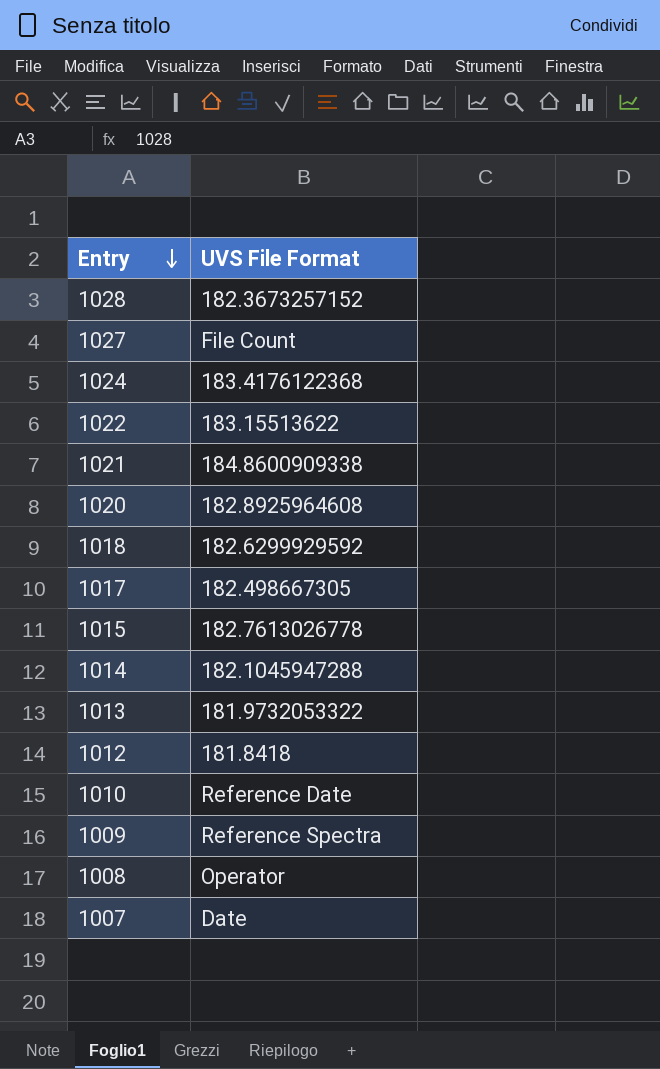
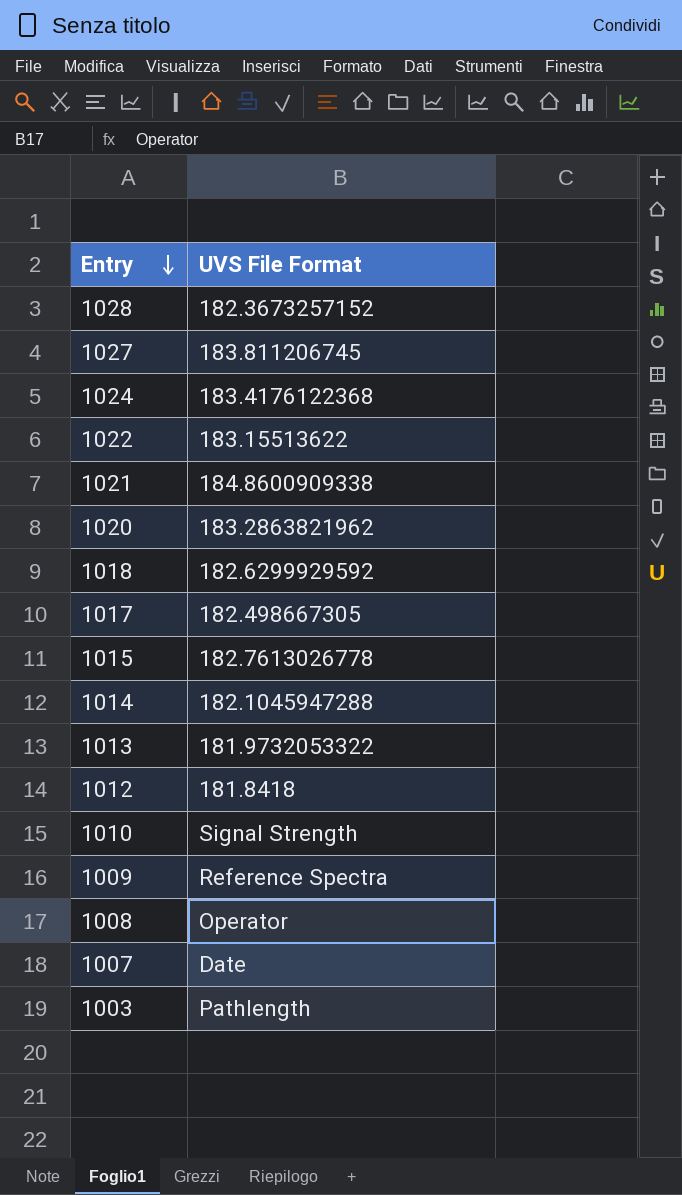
1027 | UVS File Format: File Count -> 183.811206745
1020 | UVS File Format: 182.8925964608 -> 183.2863821962
1010 | UVS File Format: Reference Date -> Signal Strength
row 1003: none -> Pathlength

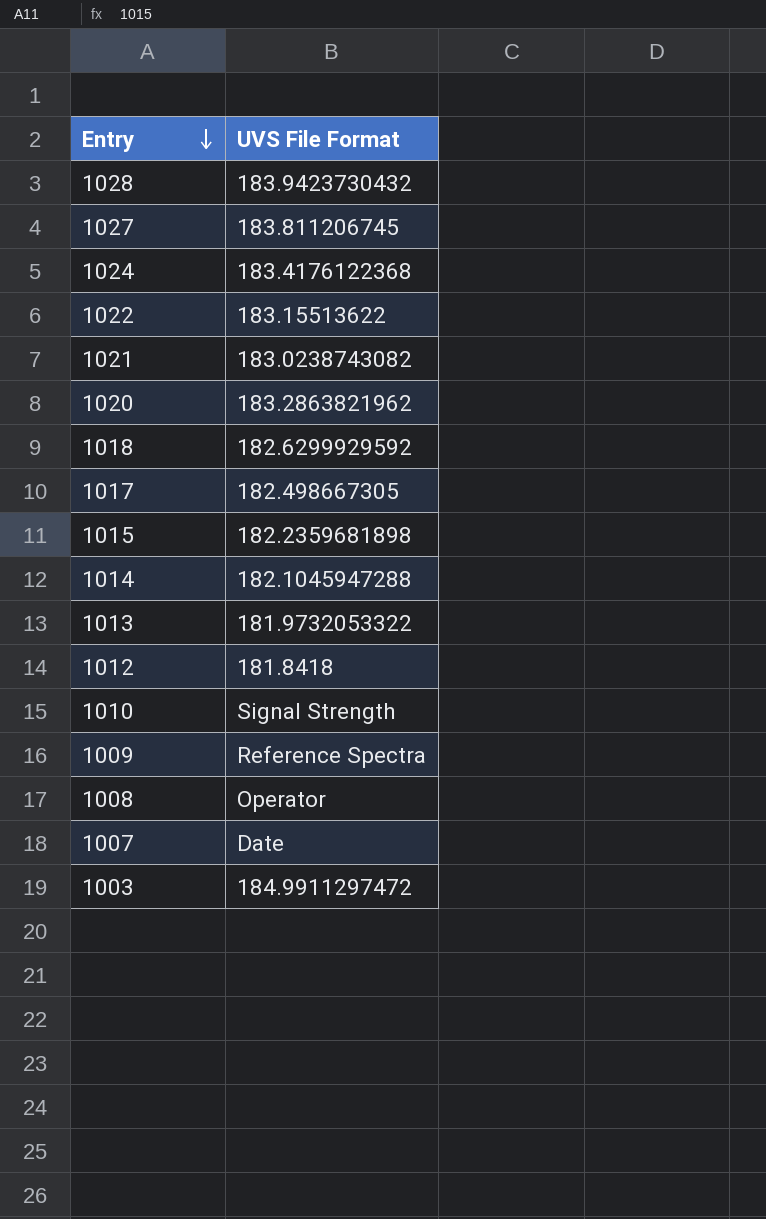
1028 | UVS File Format: 182.3673257152 -> 183.9423730432
1021 | UVS File Format: 184.8600909338 -> 183.0238743082
1015 | UVS File Format: 182.7613026778 -> 182.2359681898
1003 | UVS File Format: Pathlength -> 184.9911297472

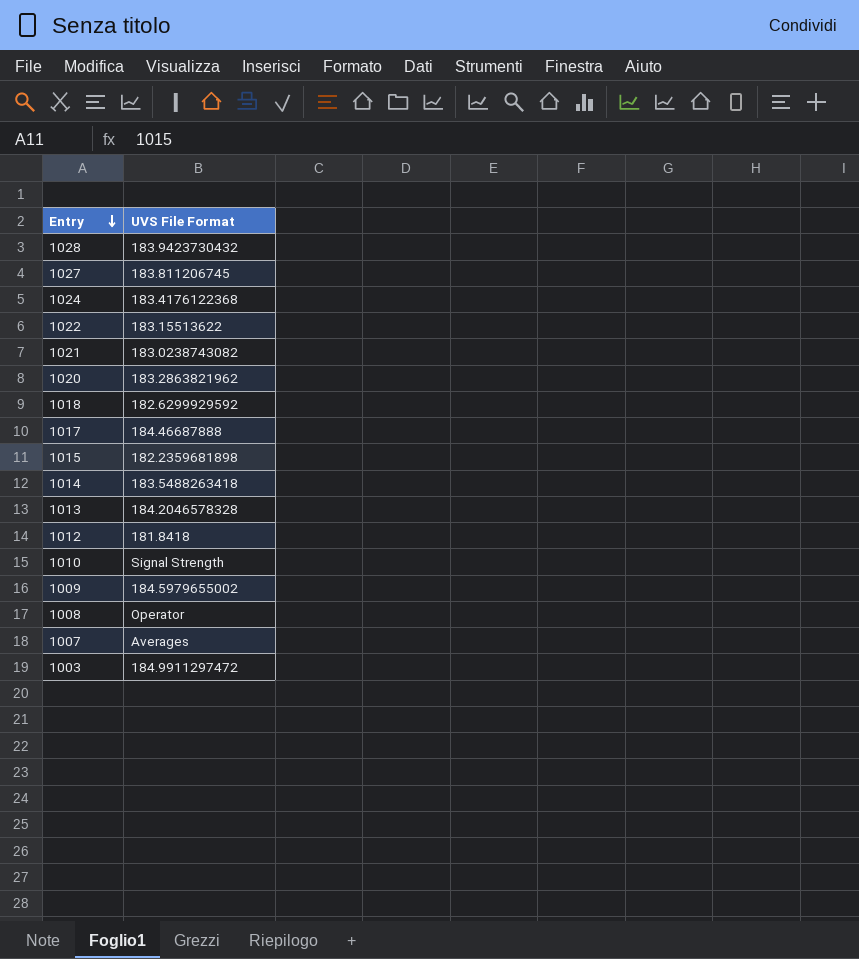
1017 | UVS File Format: 182.498667305 -> 184.46687888
1014 | UVS File Format: 182.1045947288 -> 183.5488263418
1013 | UVS File Format: 181.9732053322 -> 184.2046578328
1009 | UVS File Format: Reference Spectra -> 184.5979655002
1007 | UVS File Format: Date -> Averages

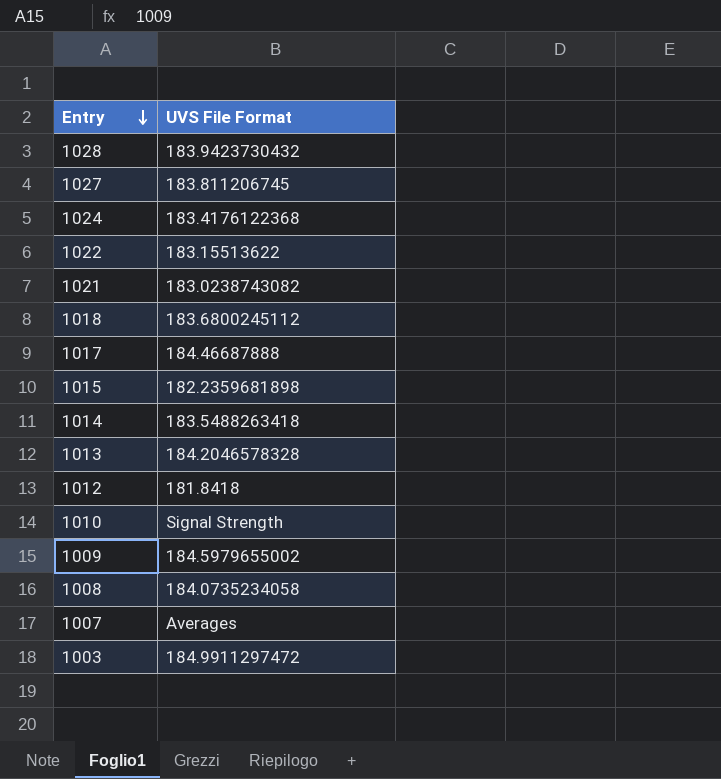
row 1020: 183.2863821962 -> none
1018 | UVS File Format: 182.6299929592 -> 183.6800245112
1008 | UVS File Format: Operator -> 184.0735234058

